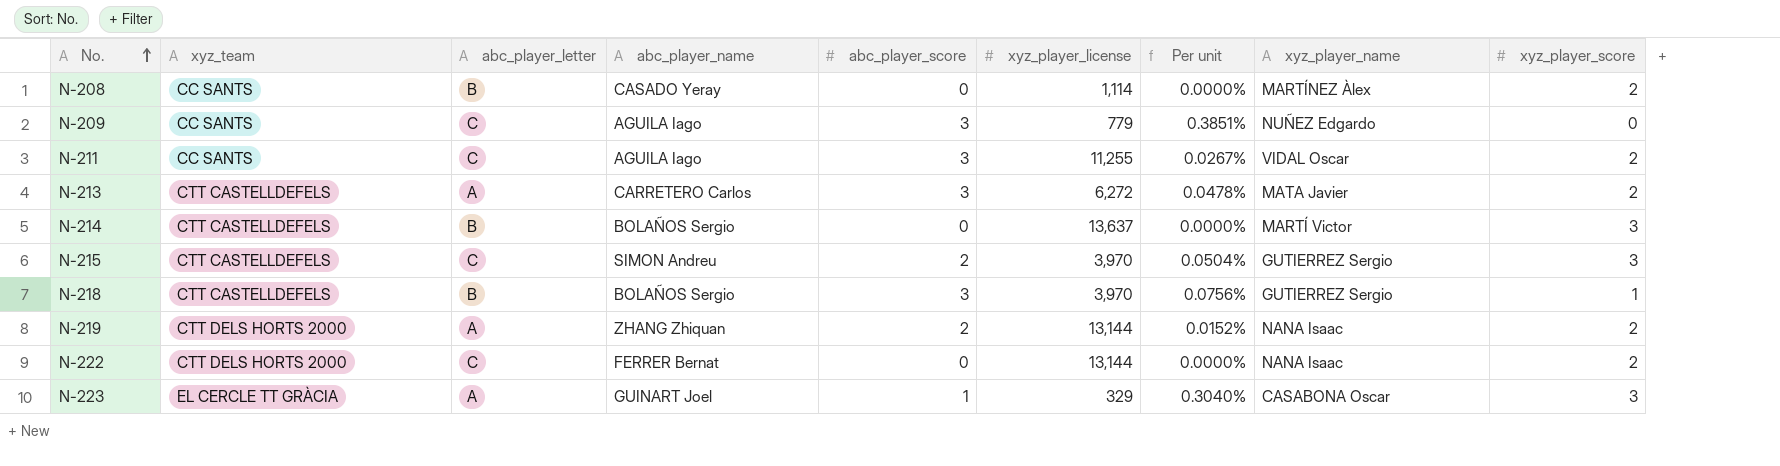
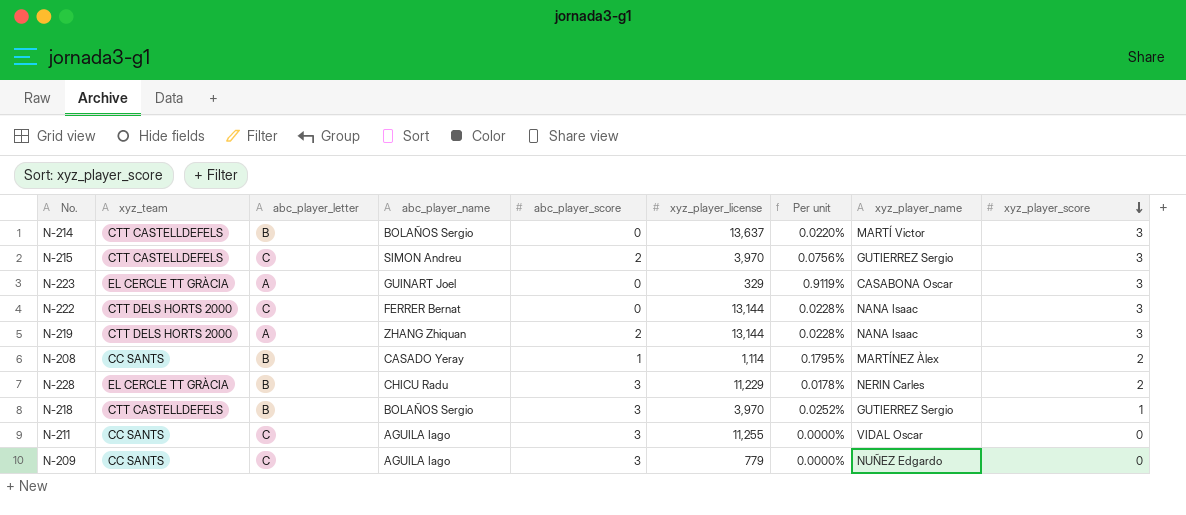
row order: No. ascending -> xyz_player_score descending
column Per unit | formula: [abc_player_score] / [xyz_player_license] -> [xyz_player_score] / [xyz_player_license]
row N-213: CTT CASTELLDEFELS | A | CARRETERO Carlos | 3 | 6,272 | 0.0478% | MATA Javier | 2 -> none
N-223 | abc_player_score: 1 -> 0
N-222 | xyz_player_score: 2 -> 3
N-219 | xyz_player_score: 2 -> 3
N-208 | abc_player_score: 0 -> 1
row N-228: none -> EL CERCLE TT GRÀCIA | B | CHICU Radu | 3 | 11,229 | 0.0178% | NERIN Carles | 2
N-211 | xyz_player_score: 2 -> 0

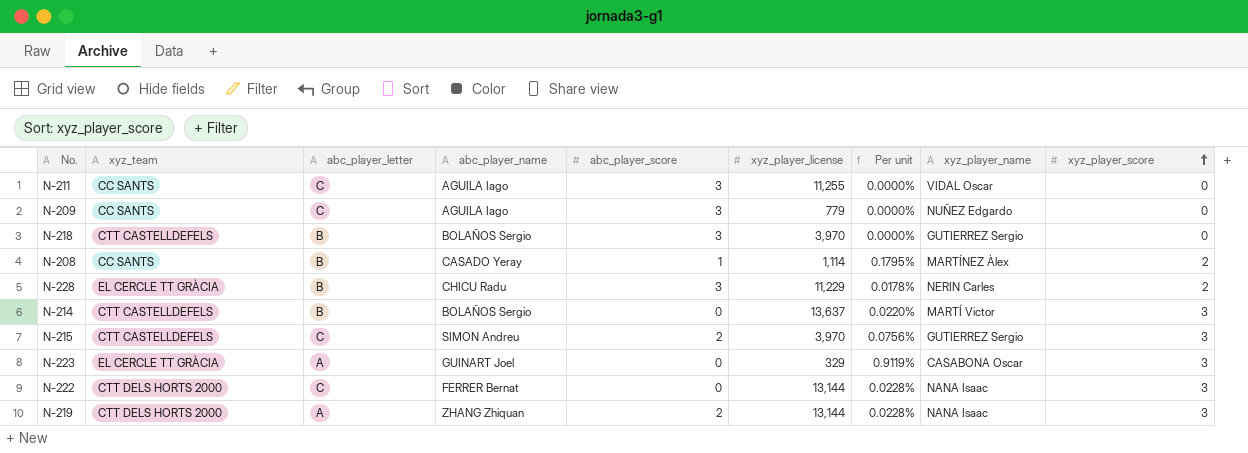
row order: xyz_player_score descending -> xyz_player_score ascending
N-218 | Per unit: 0.0252% -> 0.0000%
N-218 | xyz_player_score: 1 -> 0

